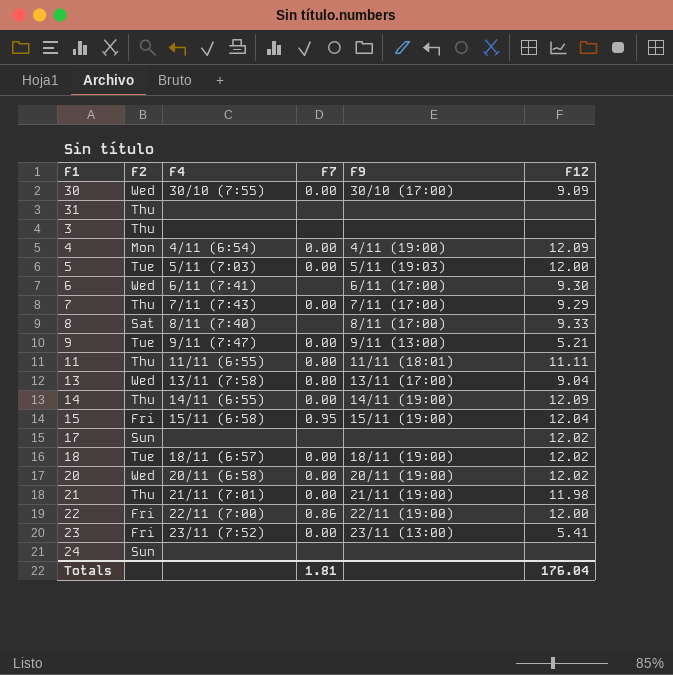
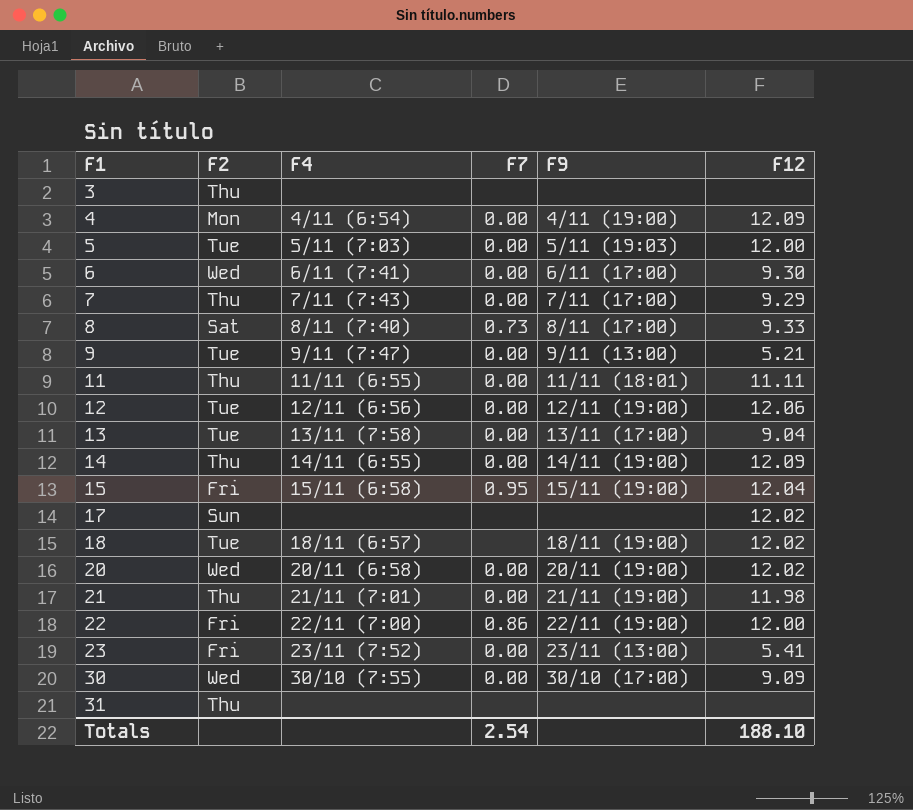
row order: none -> F1 ascending
row 24: Sun | none | none | none | none -> none
6 | F7: none -> 0.00
8 | F7: none -> 0.73
row 12: none -> Tue | 12/11 (6:56) | 0.00 | 12/11 (19:00) | 12.06
13 | F2: Wed -> Tue
18 | F7: 0.00 -> none
Totals | F7: 1.81 -> 2.54
Totals | F12: 176.04 -> 188.10

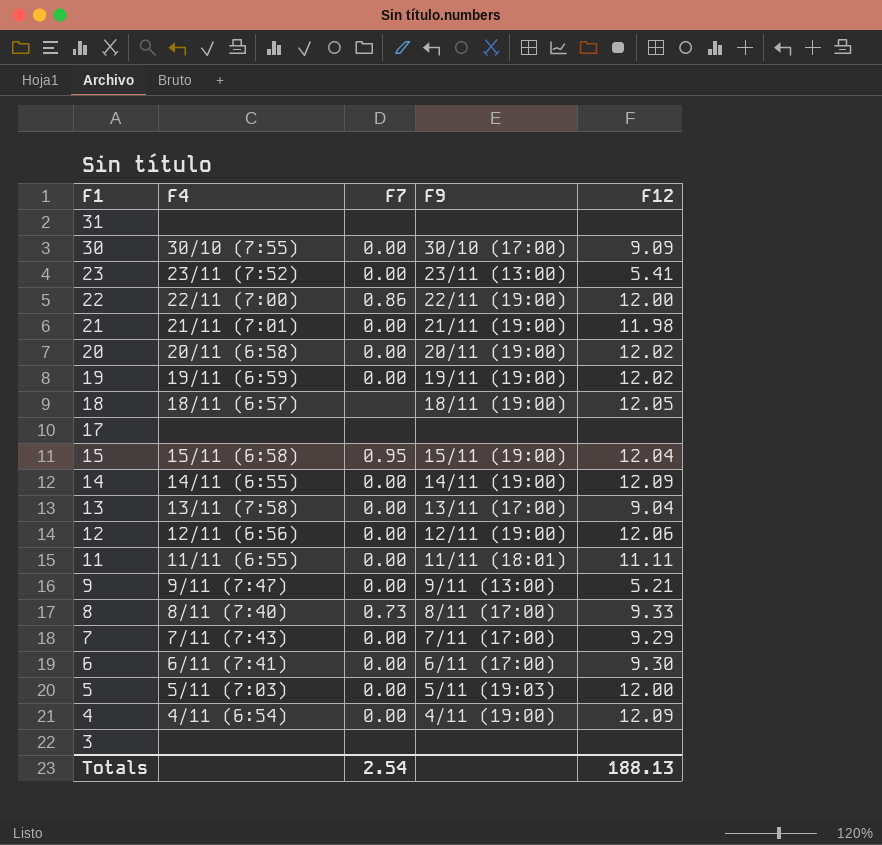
row order: F1 ascending -> F1 descending
column F2 | position: 2 -> none
row 19: none -> 19/11 (6:59) | 0.00 | 19/11 (19:00) | 12.02
18 | F12: 12.02 -> 12.05
17 | F12: 12.02 -> none
Totals | F12: 188.10 -> 188.13

